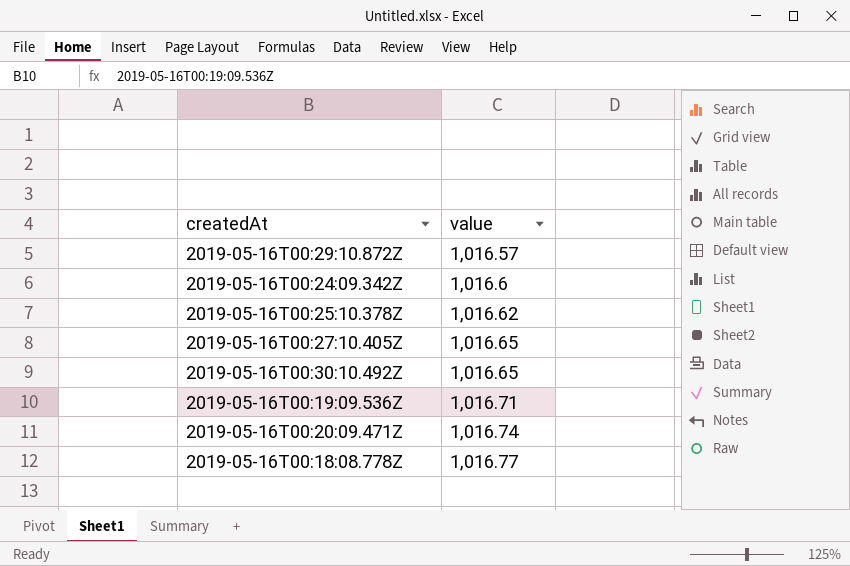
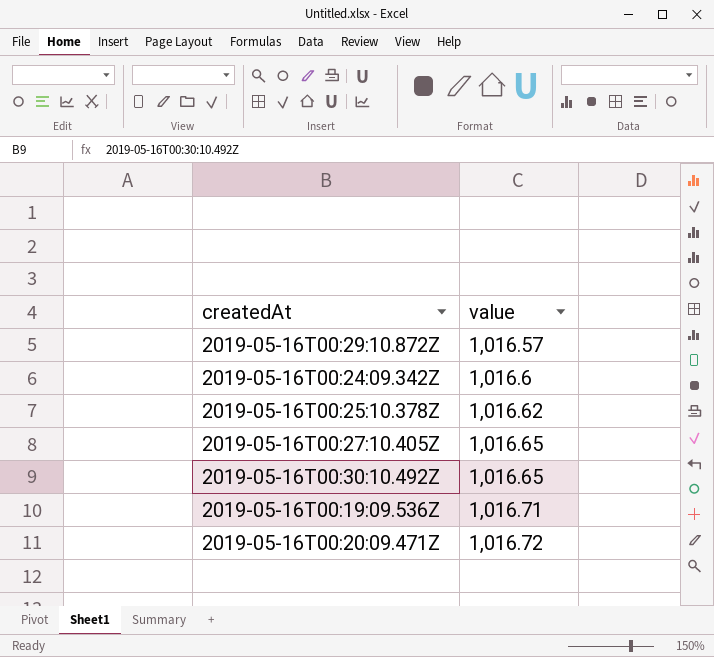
row 2019-05-16T00:18:08.778Z: 1,016.77 -> none
2019-05-16T00:20:09.471Z | value: 1,016.74 -> 1,016.72

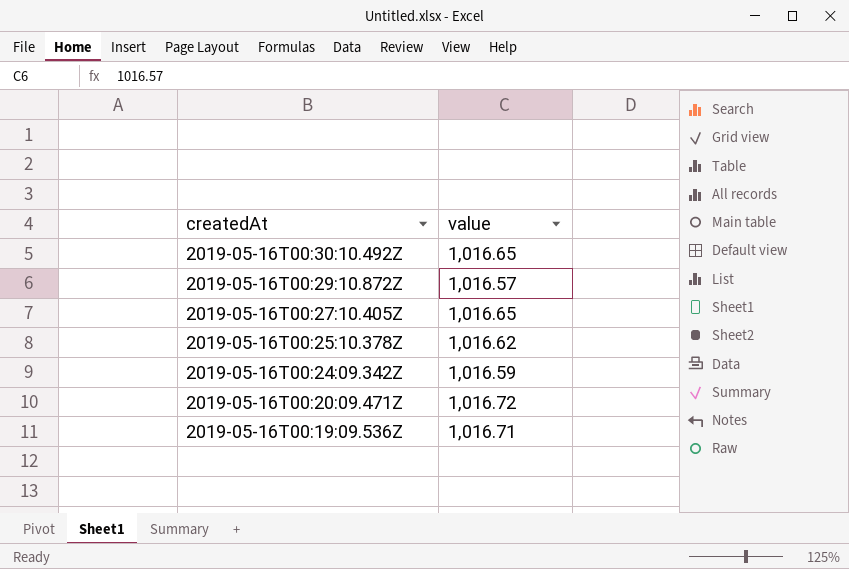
row order: value ascending -> createdAt descending
2019-05-16T00:24:09.342Z | value: 1,016.6 -> 1,016.59

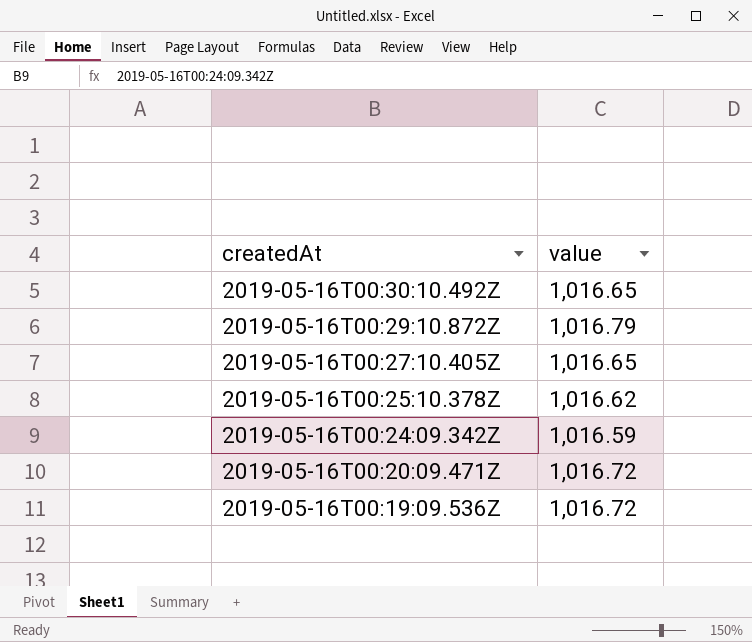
2019-05-16T00:29:10.872Z | value: 1,016.57 -> 1,016.79
2019-05-16T00:19:09.536Z | value: 1,016.71 -> 1,016.72

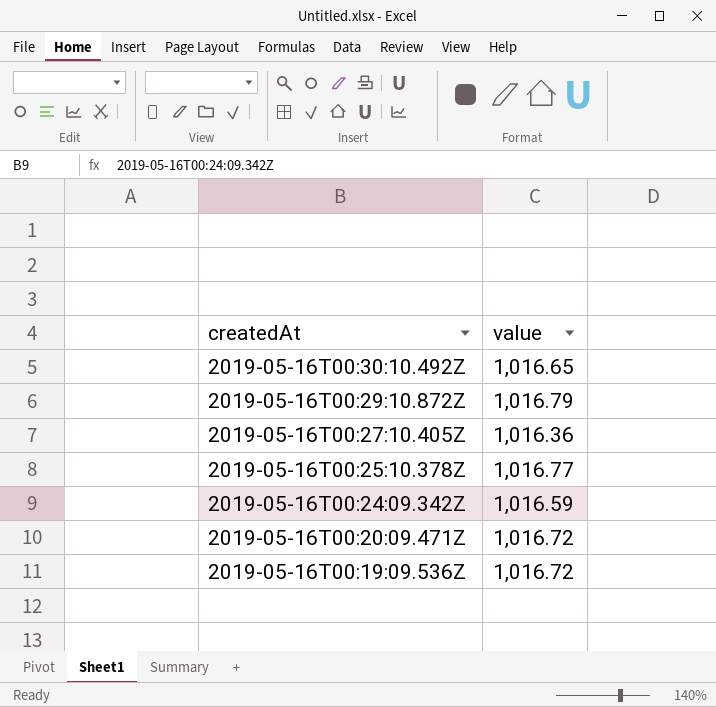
2019-05-16T00:27:10.405Z | value: 1,016.65 -> 1,016.36
2019-05-16T00:25:10.378Z | value: 1,016.62 -> 1,016.77

